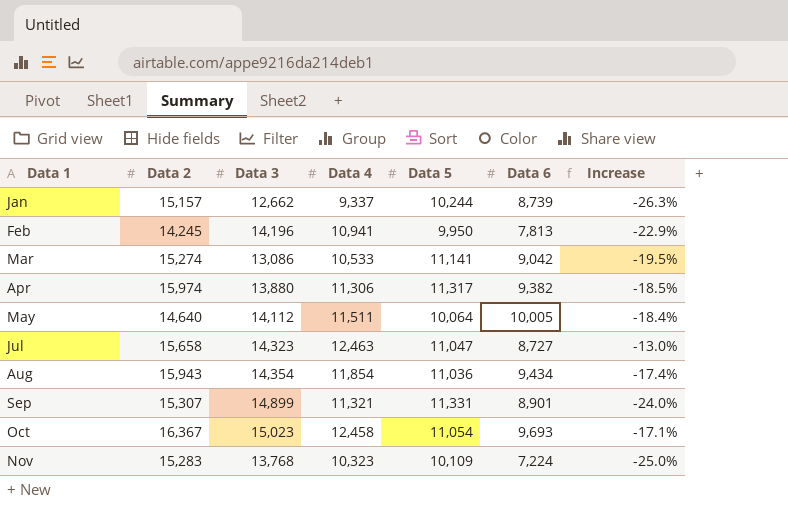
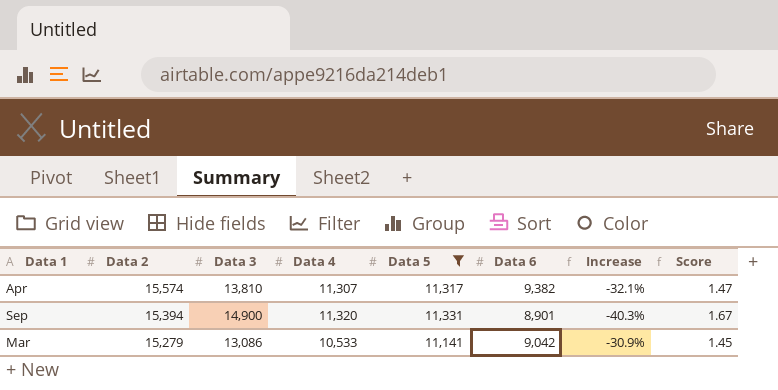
filter: none -> Data 5 >= 11,141
row order: Data 1 ascending -> Data 2 descending
column Increase | formula: ([Data 4] - [Data 3]) / [Data 3] -> ([Data 6] - [Data 3]) / [Data 3]
column Score | formula: none -> [Data 3] / [Data 6]
Apr | Data 2: 15,974 -> 15,574
Apr | Data 3: 13,880 -> 13,810
Apr | Data 4: 11,306 -> 11,307
Sep | Data 2: 15,307 -> 15,394
Sep | Data 3: 14,899 -> 14,900
Sep | Data 4: 11,321 -> 11,320
Mar | Data 2: 15,274 -> 15,279

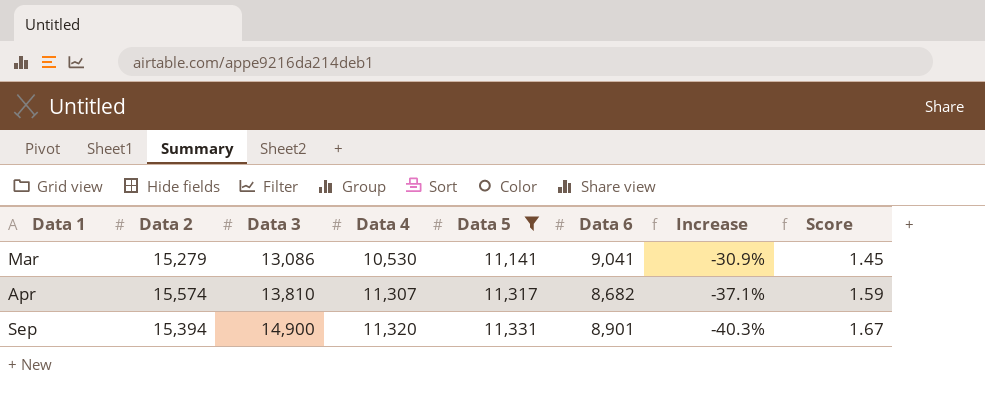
row order: Data 2 descending -> Data 1 ascending
Mar | Data 4: 10,533 -> 10,530
Mar | Data 6: 9,042 -> 9,041
Apr | Data 6: 9,382 -> 8,682
Apr | Increase: -32.1% -> -37.1%
Apr | Score: 1.47 -> 1.59

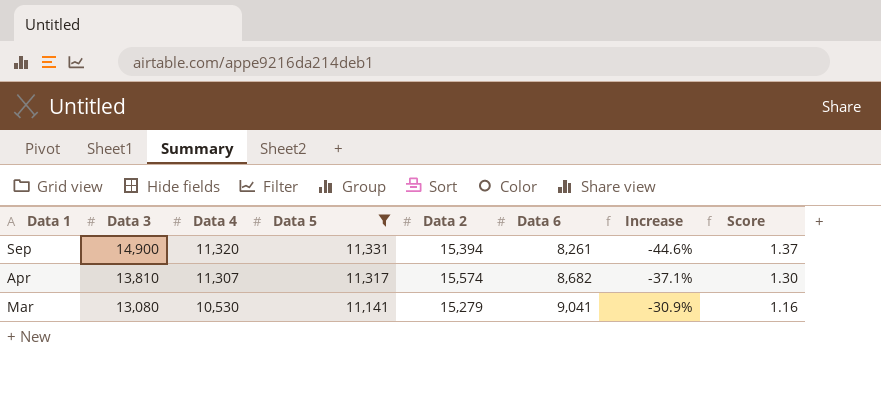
row order: Data 1 ascending -> Data 1 descending
column Data 2 | position: 2 -> 5
column Score | formula: [Data 3] / [Data 6] -> [Data 4] / [Data 6]
Sep | Data 6: 8,901 -> 8,261
Sep | Increase: -40.3% -> -44.6%
Mar | Data 3: 13,086 -> 13,080

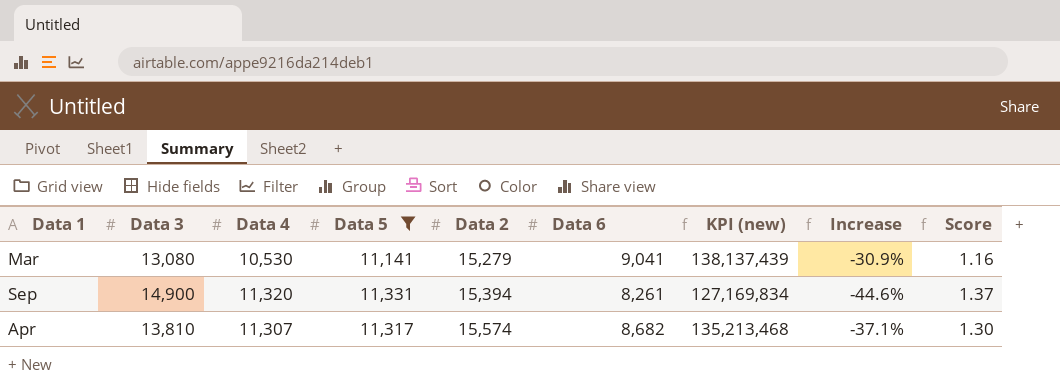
row order: Data 1 descending -> Data 2 ascending
column KPI (new) | formula: none -> [Data 2] * [Data 6]

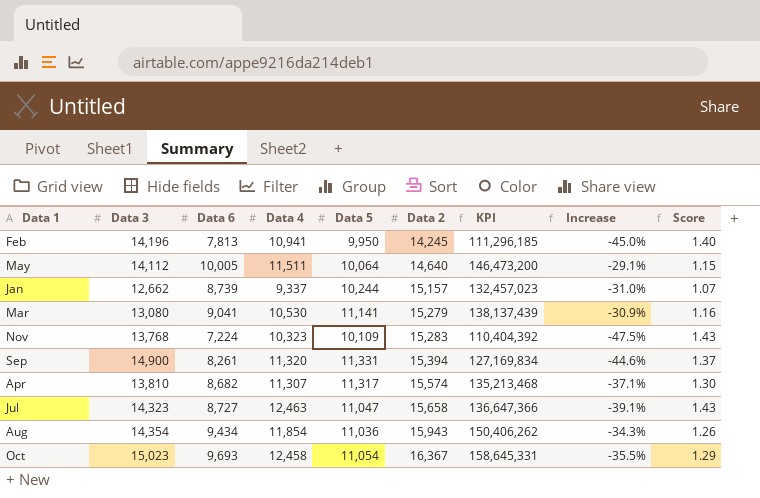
filter: Data 5 >= 11,141 -> none
column Data 6 | position: 6 -> 3
column name: KPI (new) -> KPI

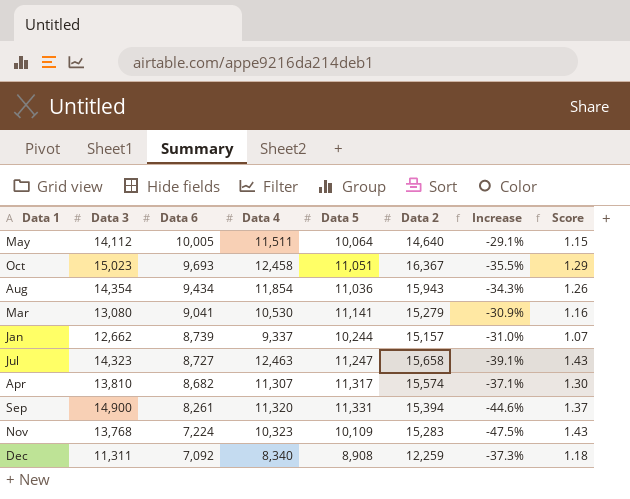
row order: Data 2 ascending -> Data 6 descending
column KPI | formula: [Data 6] * [Data 2] -> none
row Feb: 14,196 | 7,813 | 10,941 | 9,950 | 14,245 | 111,296,185 | -45.0% | 1.40 -> none
Oct | Data 5: 11,054 -> 11,051
Jul | Data 5: 11,047 -> 11,247
row Dec: none -> 11,311 | 7,092 | 8,340 | 8,908 | 12,259 | -37.3% | 1.18

